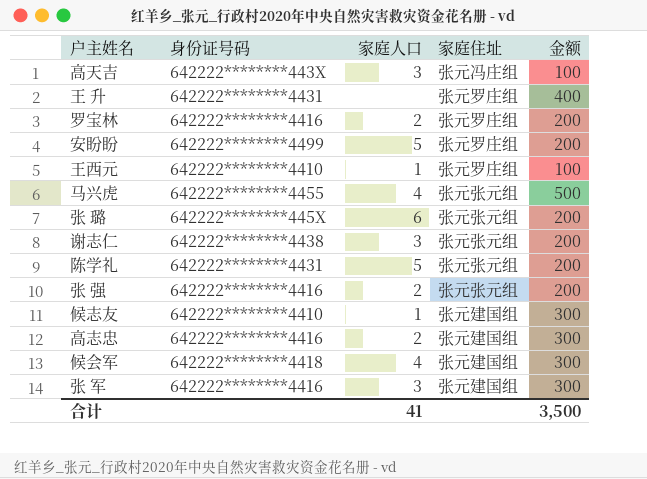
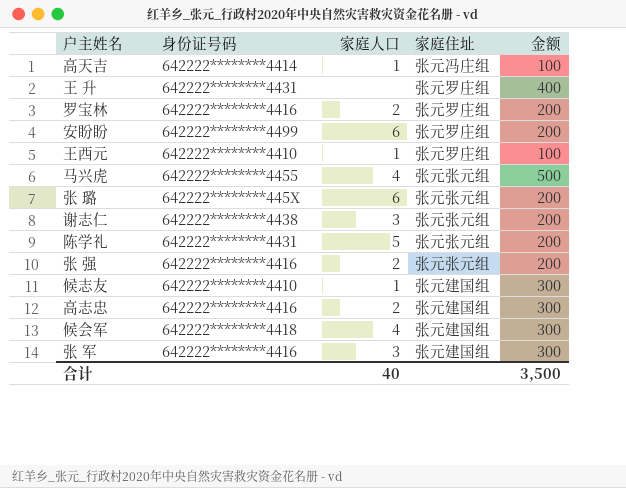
高天吉 | 身份证号码: 642222********443X -> 642222********4414
高天吉 | 家庭人口: 3 -> 1
安盼盼 | 家庭人口: 5 -> 6
合计 | 家庭人口: 41 -> 40

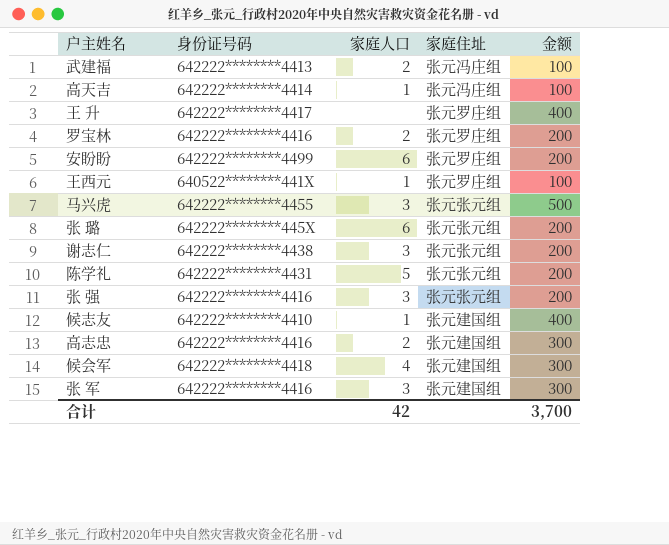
row 武建福: none -> 642222********4413 | 2 | 张元冯庄组 | 100
王 升 | 身份证号码: 642222********4431 -> 642222********4417
王西元 | 身份证号码: 642222********4410 -> 640522********441X
马兴虎 | 家庭人口: 4 -> 3
张 强 | 家庭人口: 2 -> 3
候志友 | 金额: 300 -> 400
合计 | 家庭人口: 40 -> 42
合计 | 金额: 3,500 -> 3,700

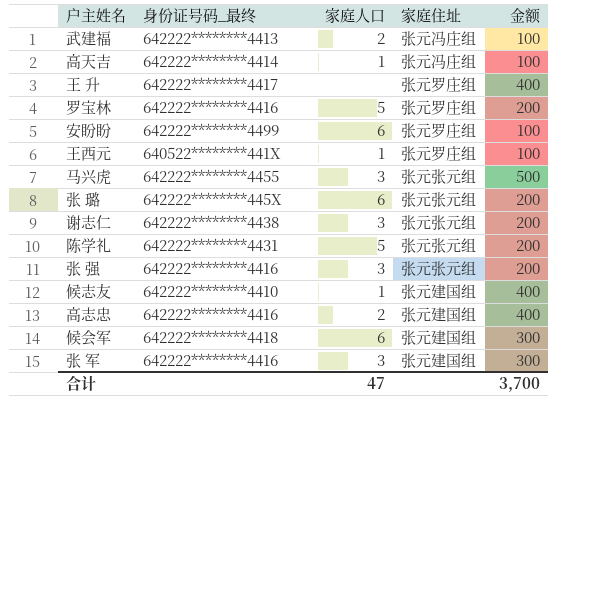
column name: 身份证号码 -> 身份证号码_最终
罗宝林 | 家庭人口: 2 -> 5
安盼盼 | 金额: 200 -> 100
高志忠 | 金额: 300 -> 400
候会军 | 家庭人口: 4 -> 6
合计 | 家庭人口: 42 -> 47

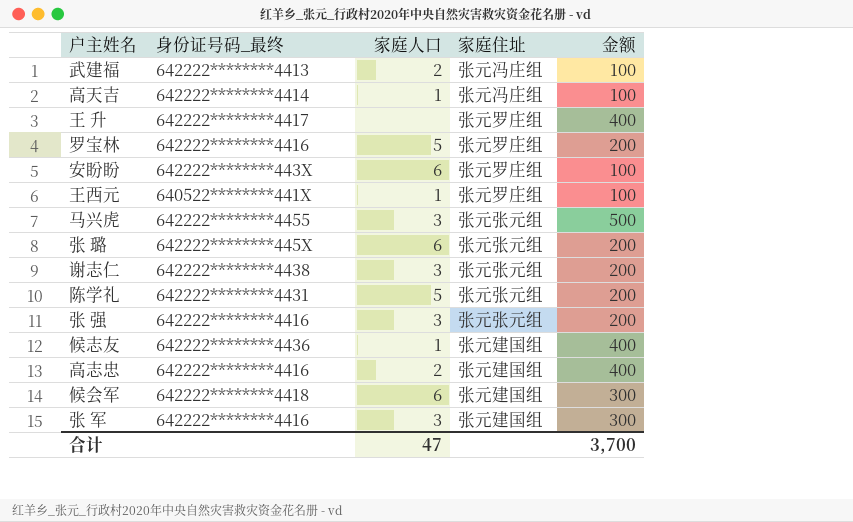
安盼盼 | 身份证号码_最终: 642222********4499 -> 642222********443X
候志友 | 身份证号码_最终: 642222********4410 -> 642222********4436

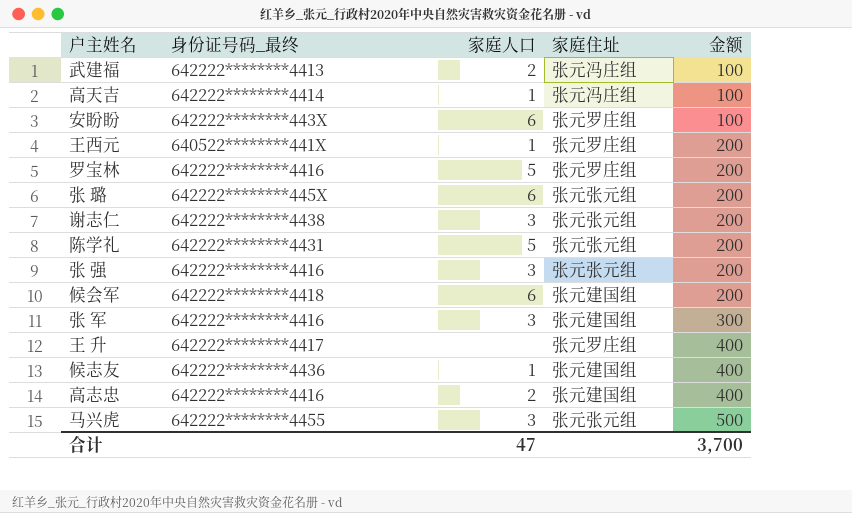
row order: none -> 金额 ascending
王西元 | 金额: 100 -> 200
候会军 | 金额: 300 -> 200

